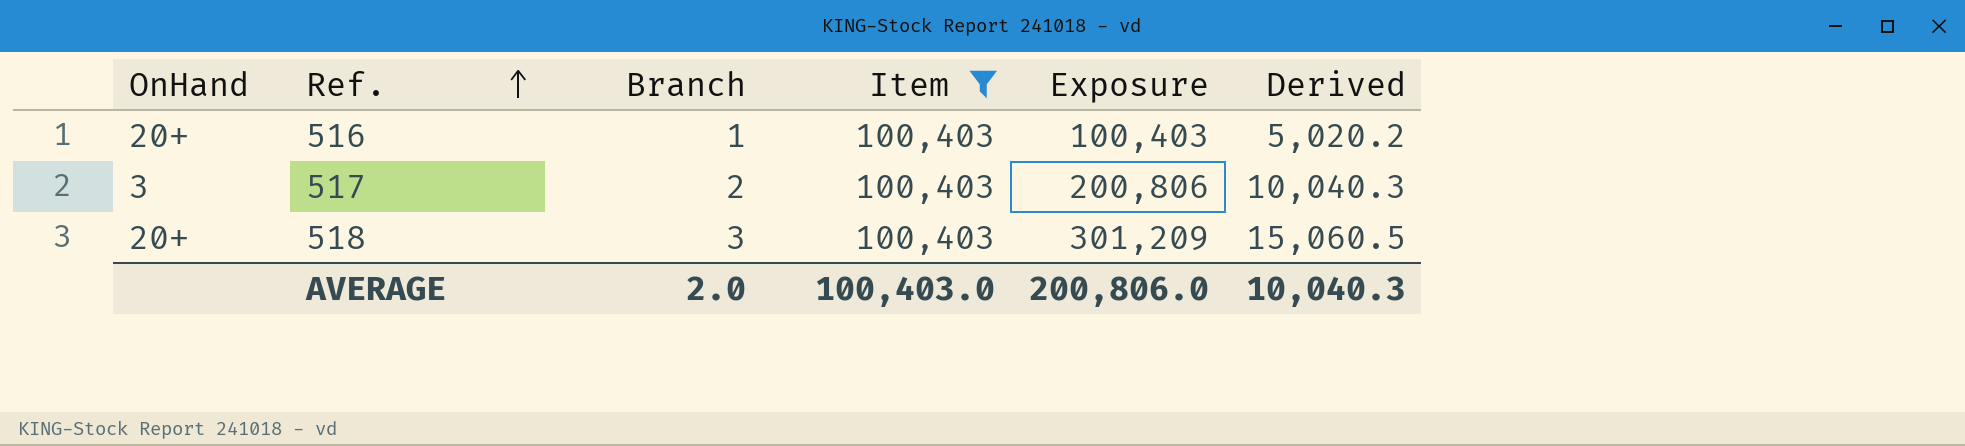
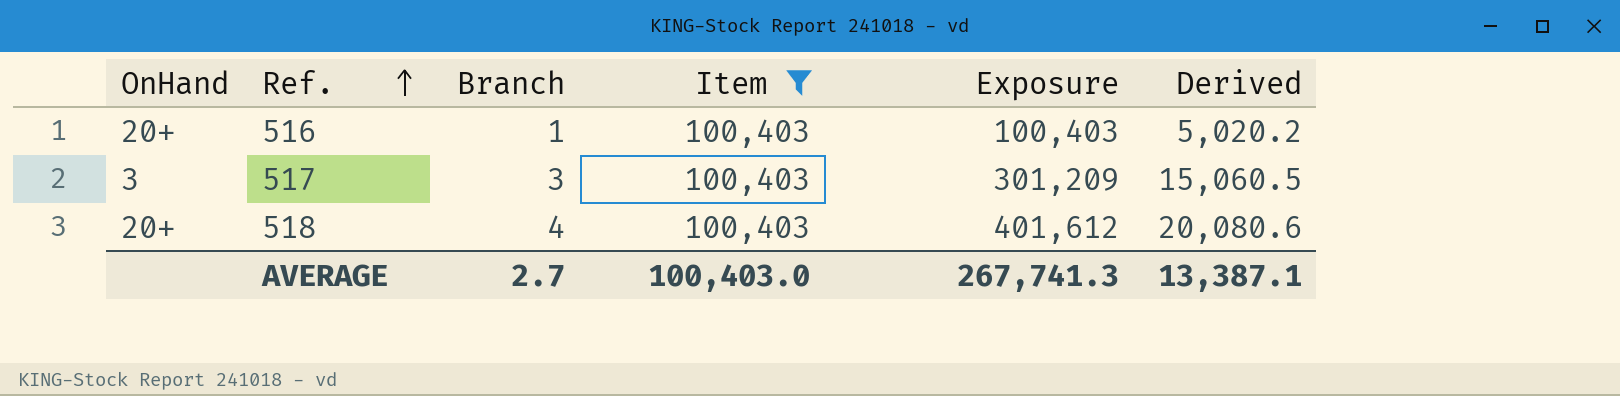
517 | Branch: 2 -> 3
517 | Exposure: 200,806 -> 301,209
517 | Derived: 10,040.3 -> 15,060.5
518 | Branch: 3 -> 4
518 | Exposure: 301,209 -> 401,612
518 | Derived: 15,060.5 -> 20,080.6
AVERAGE | Branch: 2.0 -> 2.7
AVERAGE | Exposure: 200,806.0 -> 267,741.3
AVERAGE | Derived: 10,040.3 -> 13,387.1

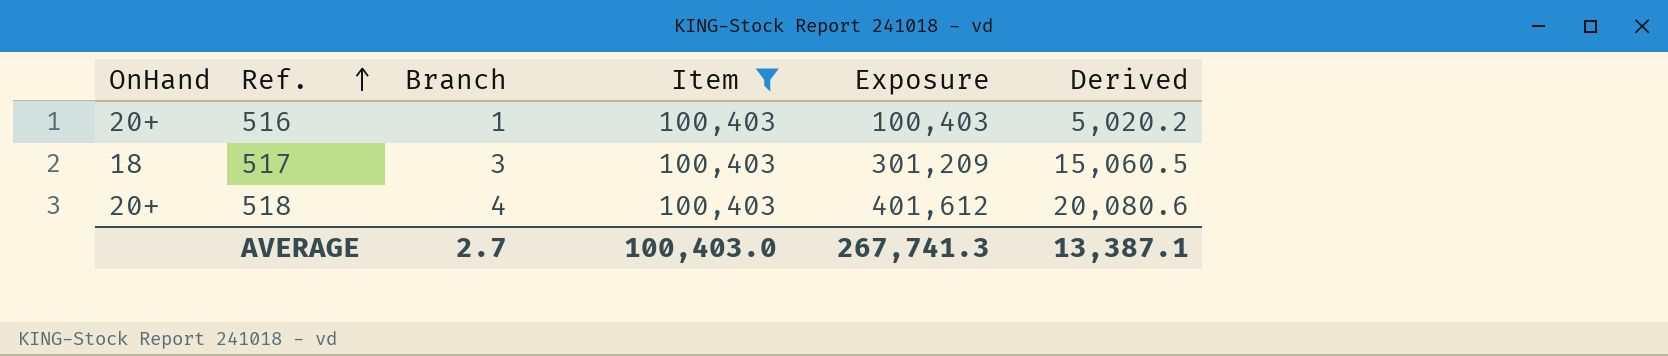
517 | OnHand: 3 -> 18

